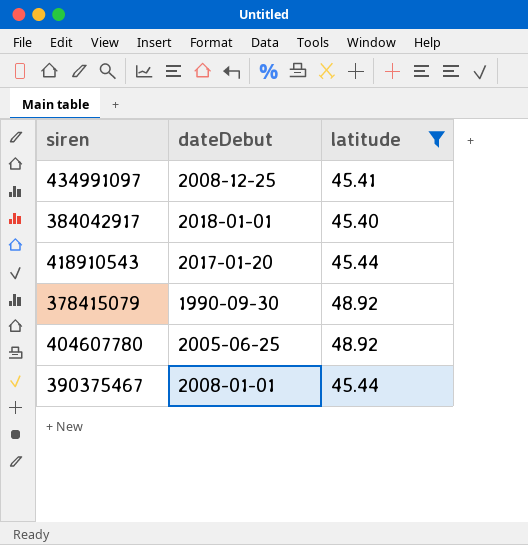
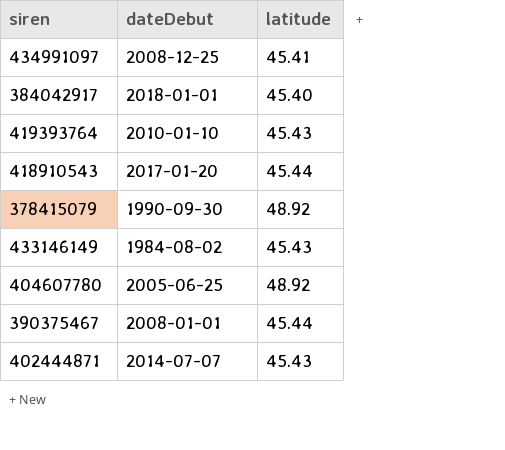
filter: latitude != 45.43 -> none

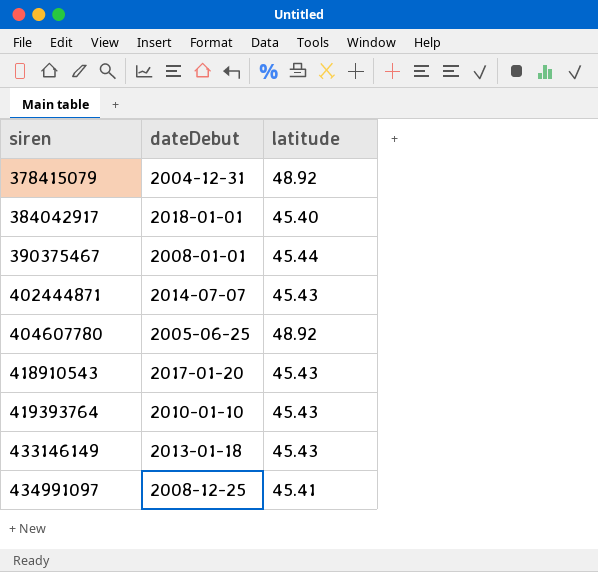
row order: none -> siren ascending
378415079 | dateDebut: 1990-09-30 -> 2004-12-31
418910543 | latitude: 45.44 -> 45.43
433146149 | dateDebut: 1984-08-02 -> 2013-01-18

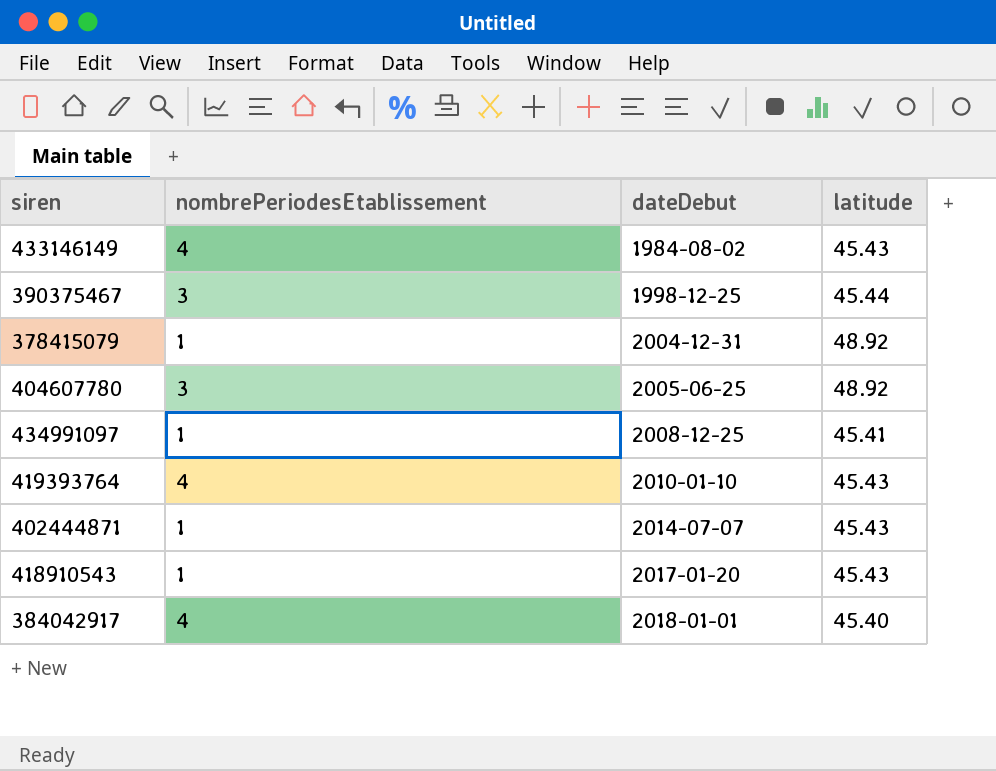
row order: siren ascending -> dateDebut ascending
column nombrePeriodesEtablissement | position: none -> 2
433146149 | dateDebut: 2013-01-18 -> 1984-08-02
390375467 | dateDebut: 2008-01-01 -> 1998-12-25

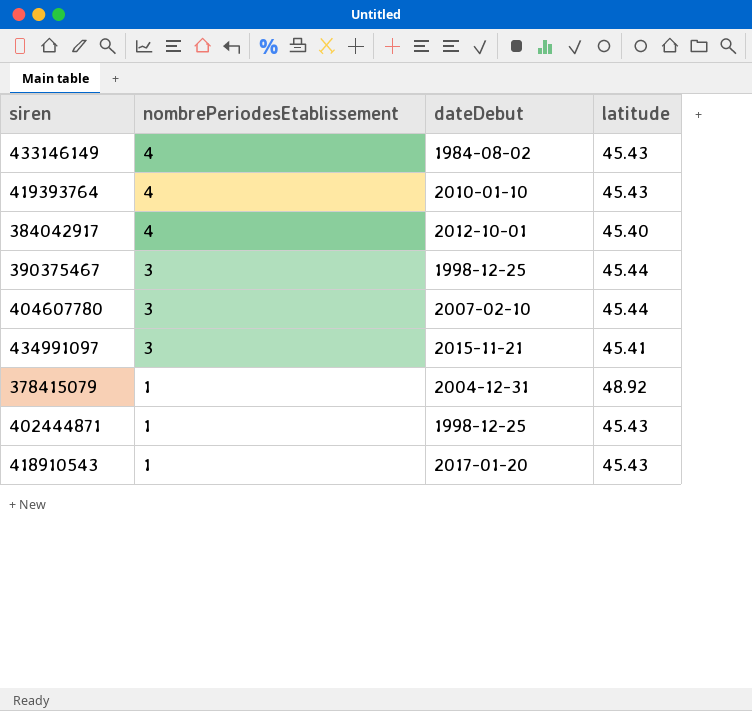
row order: dateDebut ascending -> nombrePeriodesEtablissement descending
384042917 | dateDebut: 2018-01-01 -> 2012-10-01
404607780 | dateDebut: 2005-06-25 -> 2007-02-10
404607780 | latitude: 48.92 -> 45.44
434991097 | nombrePeriodesEtablissement: 1 -> 3
434991097 | dateDebut: 2008-12-25 -> 2015-11-21
402444871 | dateDebut: 2014-07-07 -> 1998-12-25

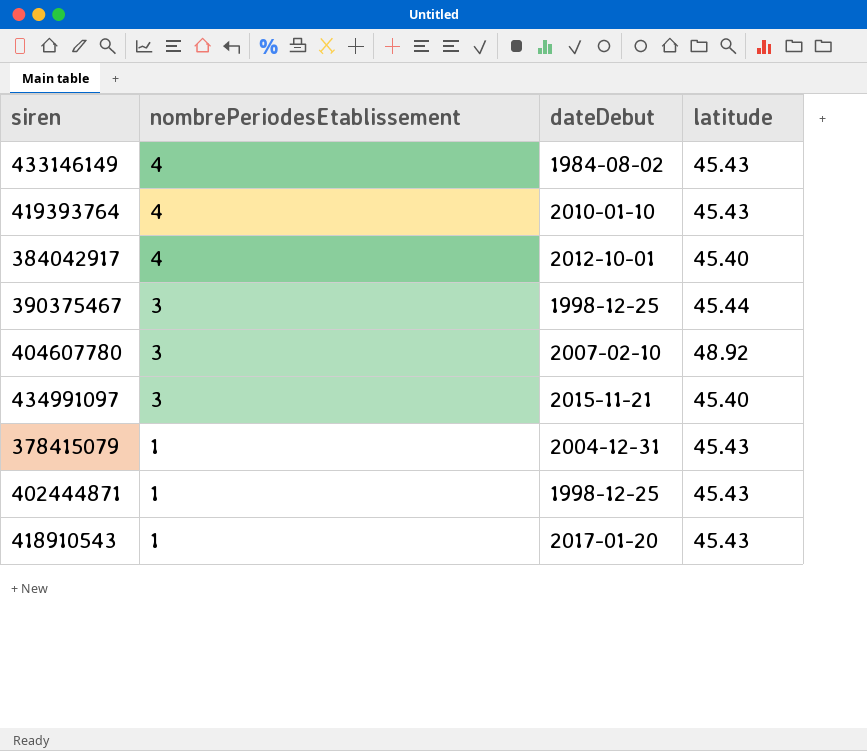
404607780 | latitude: 45.44 -> 48.92
434991097 | latitude: 45.41 -> 45.40
378415079 | latitude: 48.92 -> 45.43

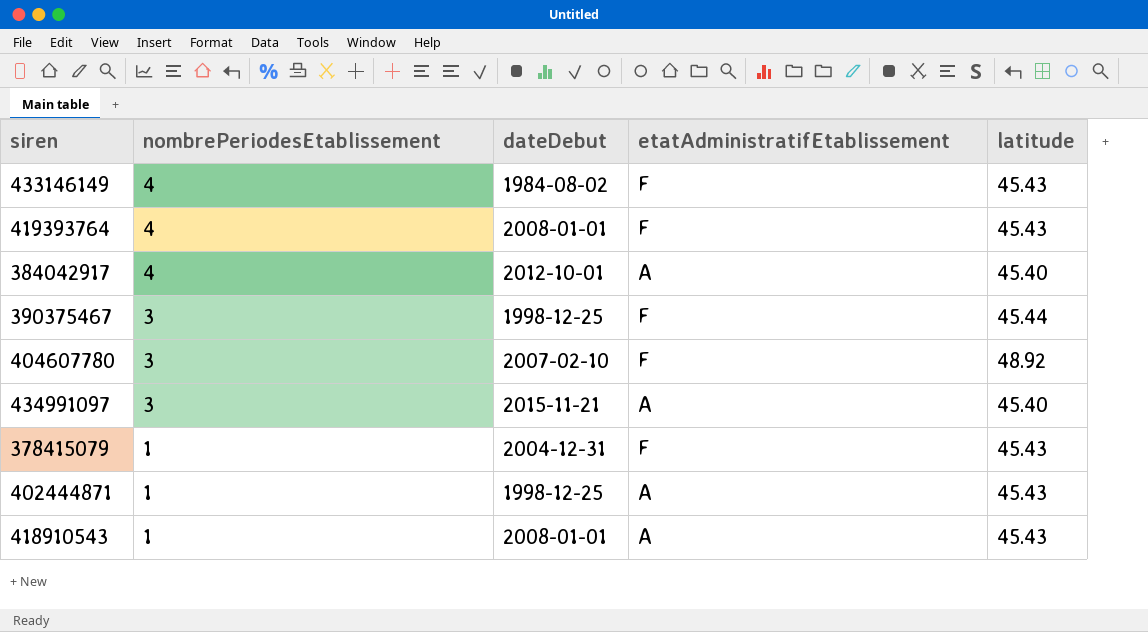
column etatAdministratifEtablissement | position: none -> 4
419393764 | dateDebut: 2010-01-10 -> 2008-01-01
418910543 | dateDebut: 2017-01-20 -> 2008-01-01

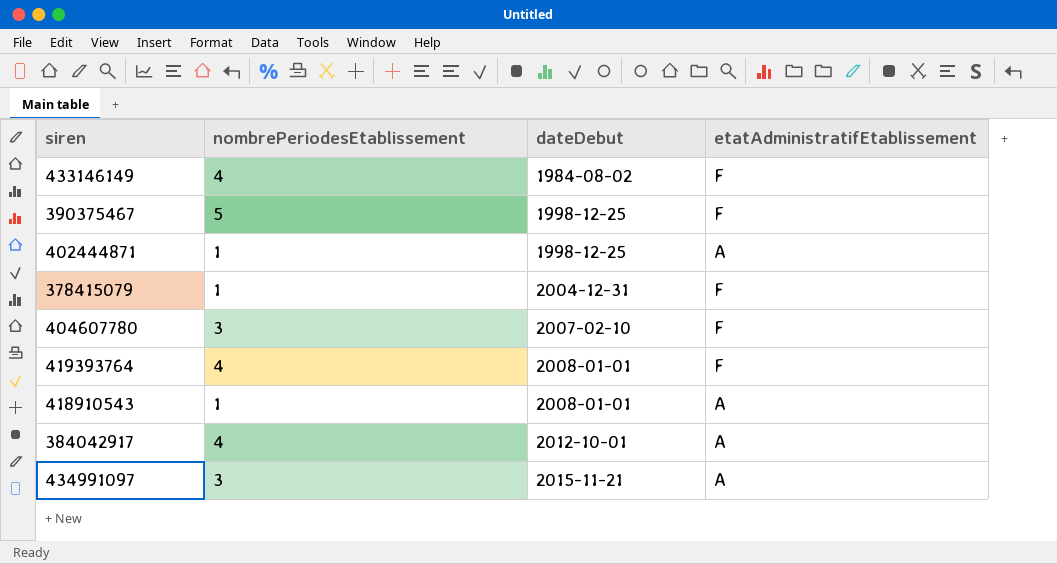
row order: nombrePeriodesEtablissement descending -> dateDebut ascending
column latitude | position: 5 -> none
390375467 | nombrePeriodesEtablissement: 3 -> 5

